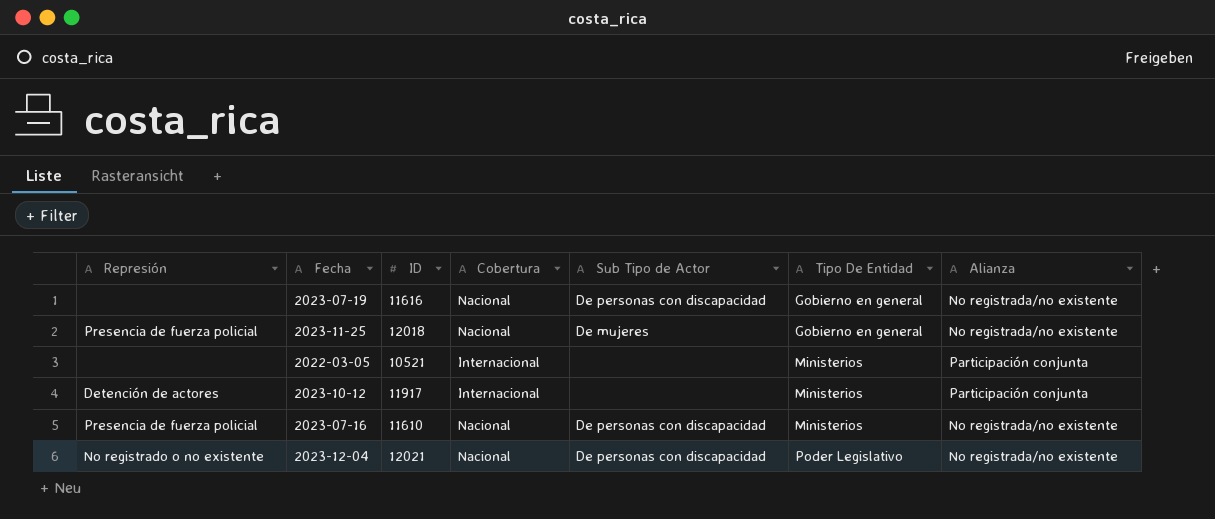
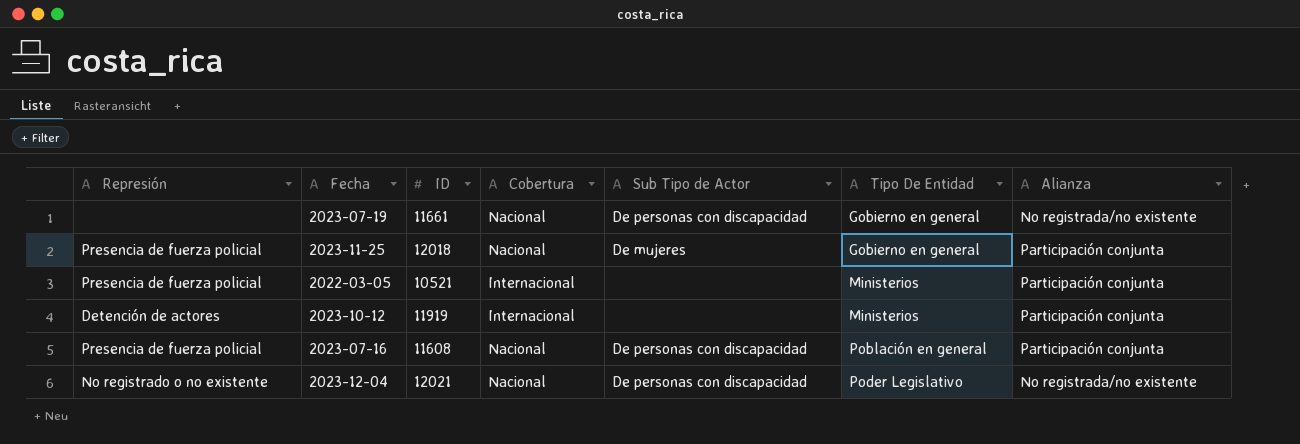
2023-07-19 | ID: 11616 -> 11661
2023-11-25 | Alianza: No registrada/no existente -> Participación conjunta
2022-03-05 | Represión: none -> Presencia de fuerza policial
2023-10-12 | ID: 11917 -> 11919
2023-07-16 | ID: 11610 -> 11608
2023-07-16 | Tipo De Entidad: Ministerios -> Población en general
2023-07-16 | Alianza: No registrada/no existente -> Participación conjunta

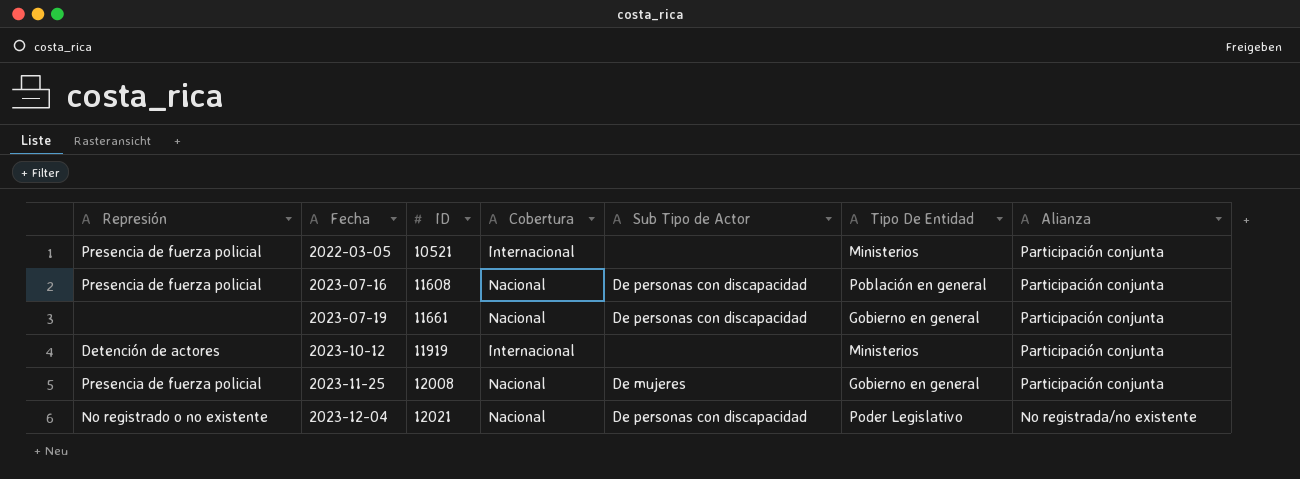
row order: Tipo De Entidad ascending -> Fecha ascending
2023-07-19 | Alianza: No registrada/no existente -> Participación conjunta
2023-11-25 | ID: 12018 -> 12008

